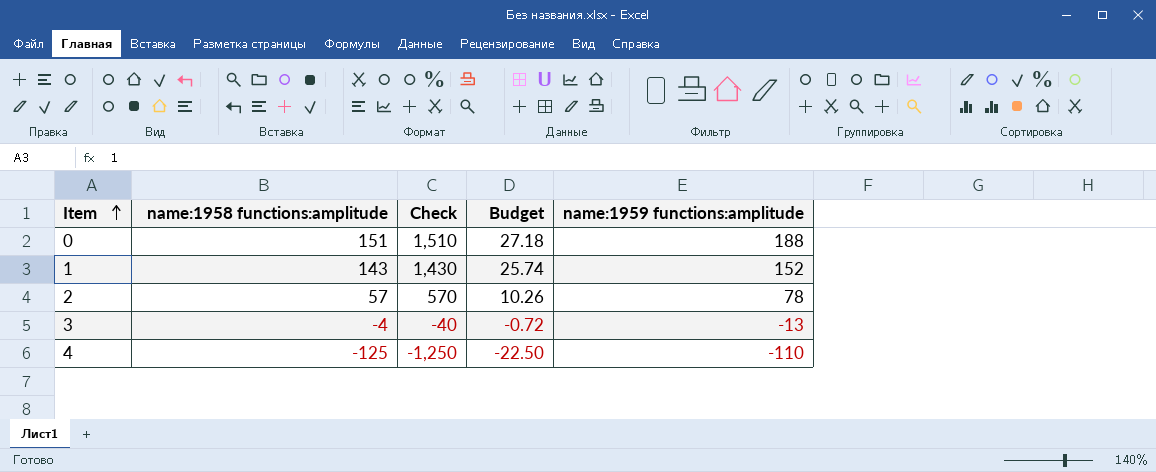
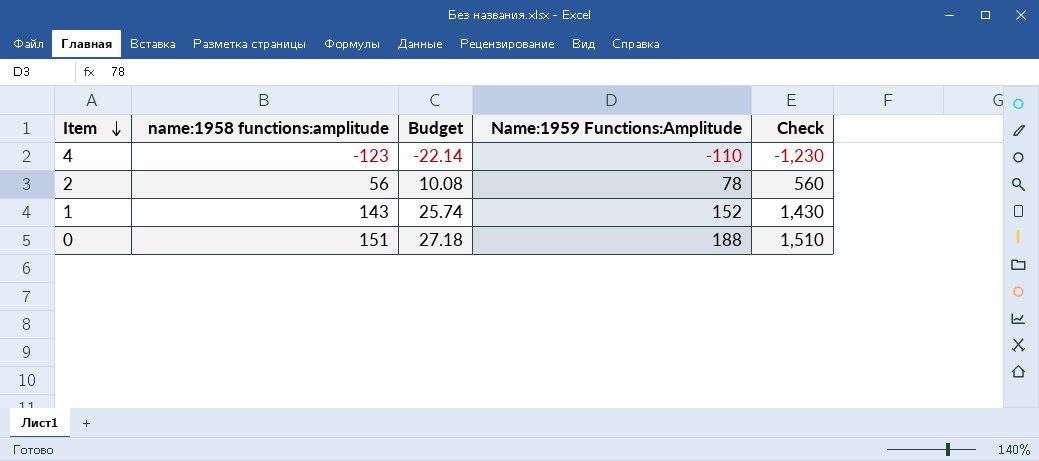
row order: Item ascending -> Item descending
column name: name:1959 functions:amplitude -> Name:1959 Functions:Amplitude
column Check | position: 3 -> 5
row 3: -4 | -40 | -0.72 | -13 -> none
4 | name:1958 functions:amplitude: -125 -> -123
4 | Budget: -22.50 -> -22.14
4 | Check: -1,250 -> -1,230
2 | name:1958 functions:amplitude: 57 -> 56
2 | Budget: 10.26 -> 10.08
2 | Check: 570 -> 560

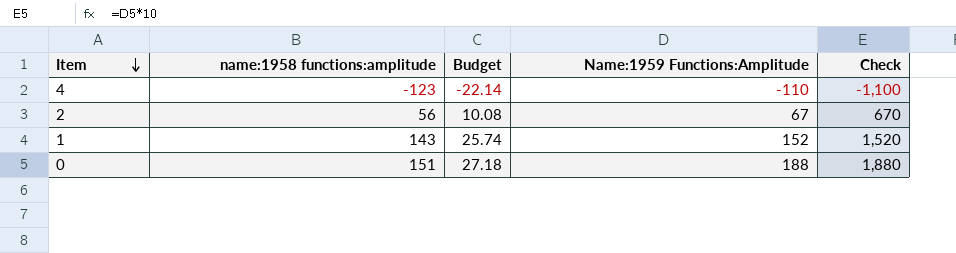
column Check | formula: [name:1958 functions:amplitude] * 10 -> [Name:1959 Functions:Amplitude] * 10
2 | Name:1959 Functions:Amplitude: 78 -> 67

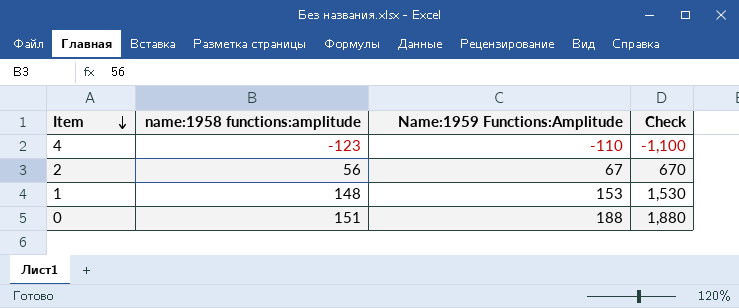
column Budget | formula: [name:1958 functions:amplitude] * 0.18 -> none
1 | name:1958 functions:amplitude: 143 -> 148
1 | Name:1959 Functions:Amplitude: 152 -> 153
1 | Check: 1,520 -> 1,530

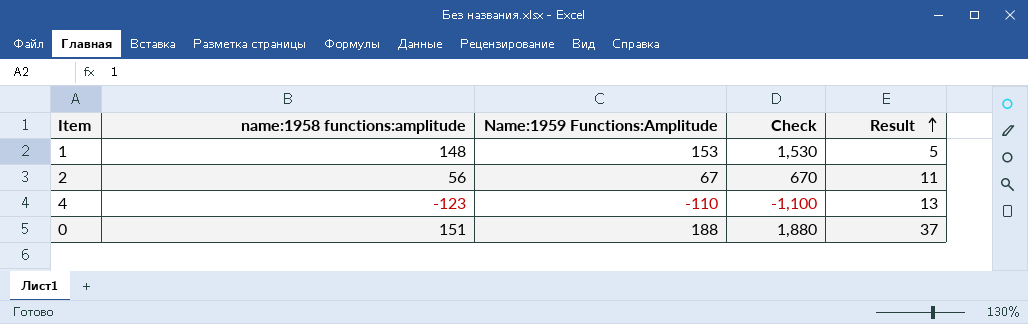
row order: Item descending -> Result ascending
column Result | formula: none -> [Name:1959 Functions:Amplitude] - [name:1958 functions:amplitude]

